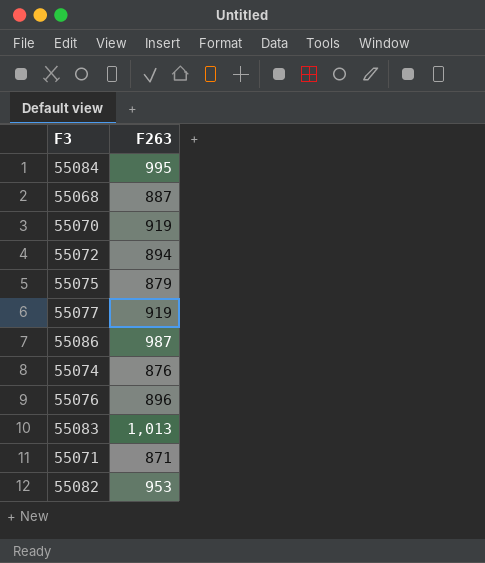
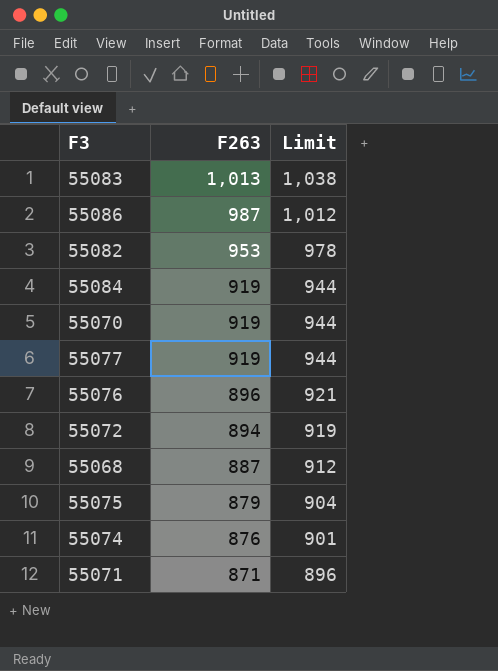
row order: none -> F263 descending
column Limit | formula: none -> [F263] + 25
55084 | F263: 995 -> 919

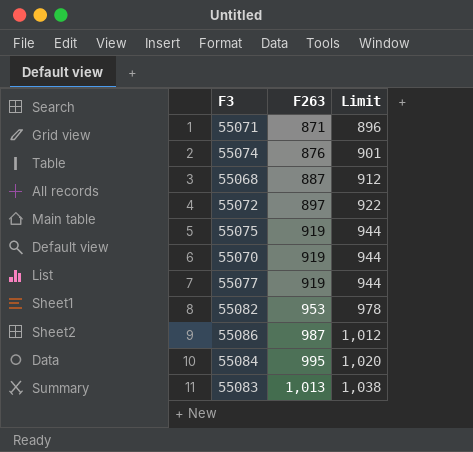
row order: F263 descending -> F263 ascending
row 55076: 896 | 921 -> none
55072 | F263: 894 -> 897
55072 | Limit: 919 -> 922
55075 | F263: 879 -> 919
55075 | Limit: 904 -> 944
55084 | F263: 919 -> 995
55084 | Limit: 944 -> 1,020

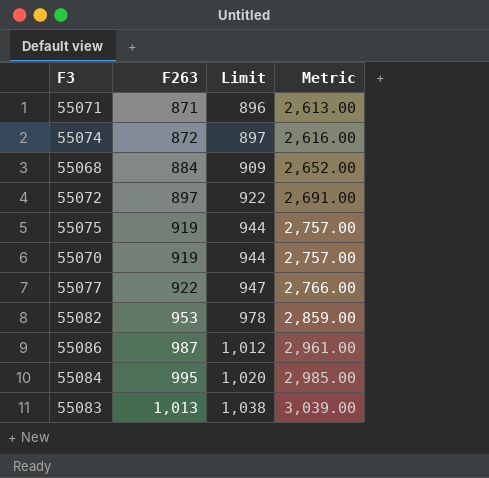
column Metric | formula: none -> [F263] * 3
55074 | F263: 876 -> 872
55074 | Limit: 901 -> 897
55068 | F263: 887 -> 884
55068 | Limit: 912 -> 909
55077 | F263: 919 -> 922
55077 | Limit: 944 -> 947

